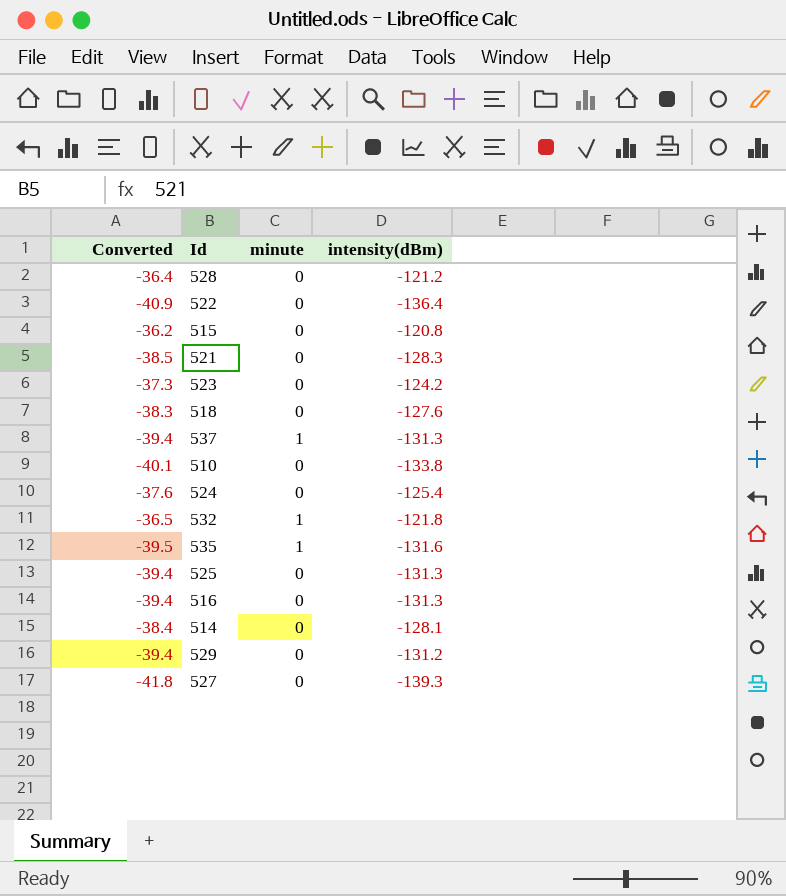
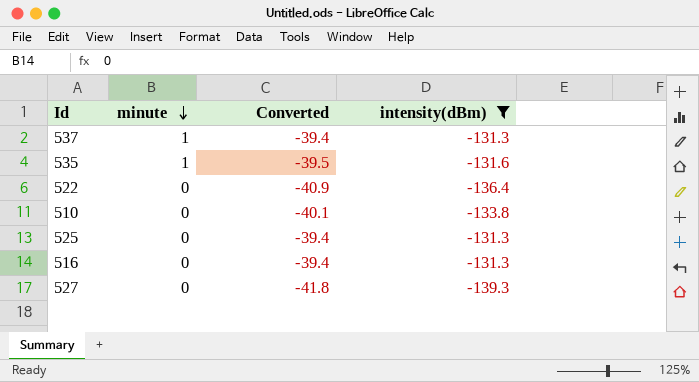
filter: none -> intensity(dBm) <= -131.3
row order: none -> minute descending
column Converted | position: 1 -> 3

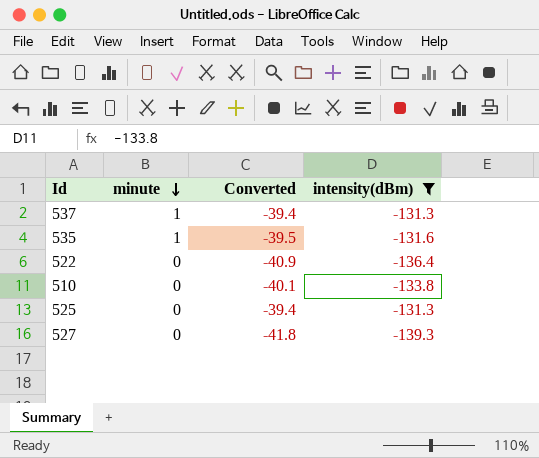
row 516: 0 | -39.4 | -131.3 -> none

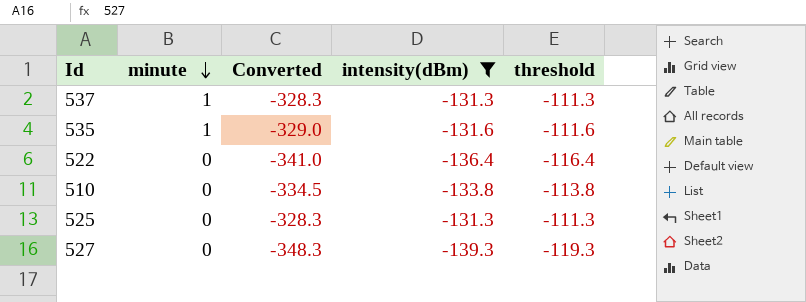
column Converted | formula: [intensity(dBm)] * 0.3 -> [intensity(dBm)] * 2.5
column threshold | formula: none -> [intensity(dBm)] + 20

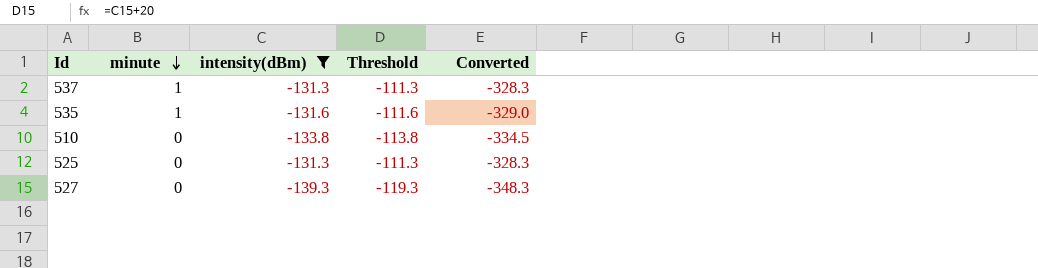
column name: threshold -> Threshold
column Converted | position: 3 -> 5
row 522: 0 | -341.0 | -136.4 | -116.4 -> none

